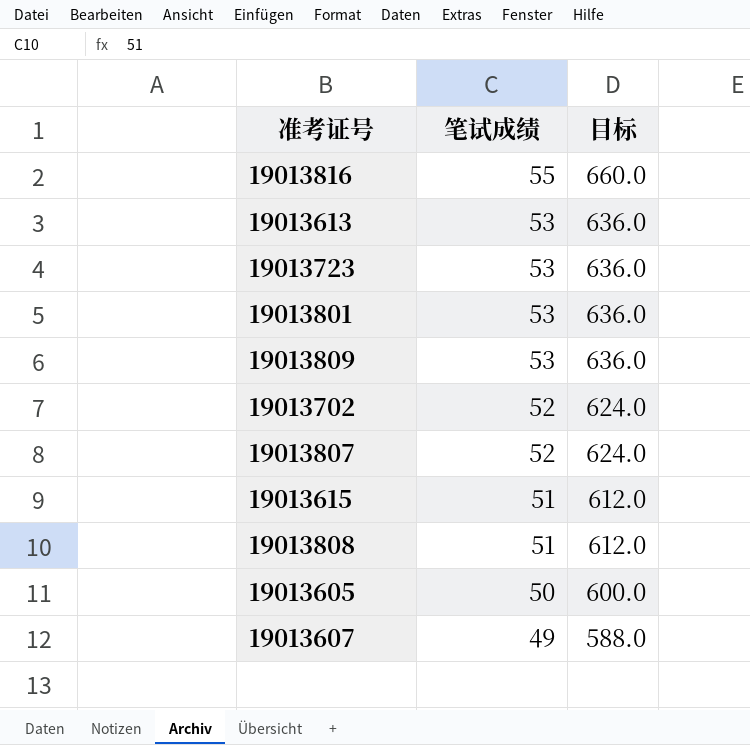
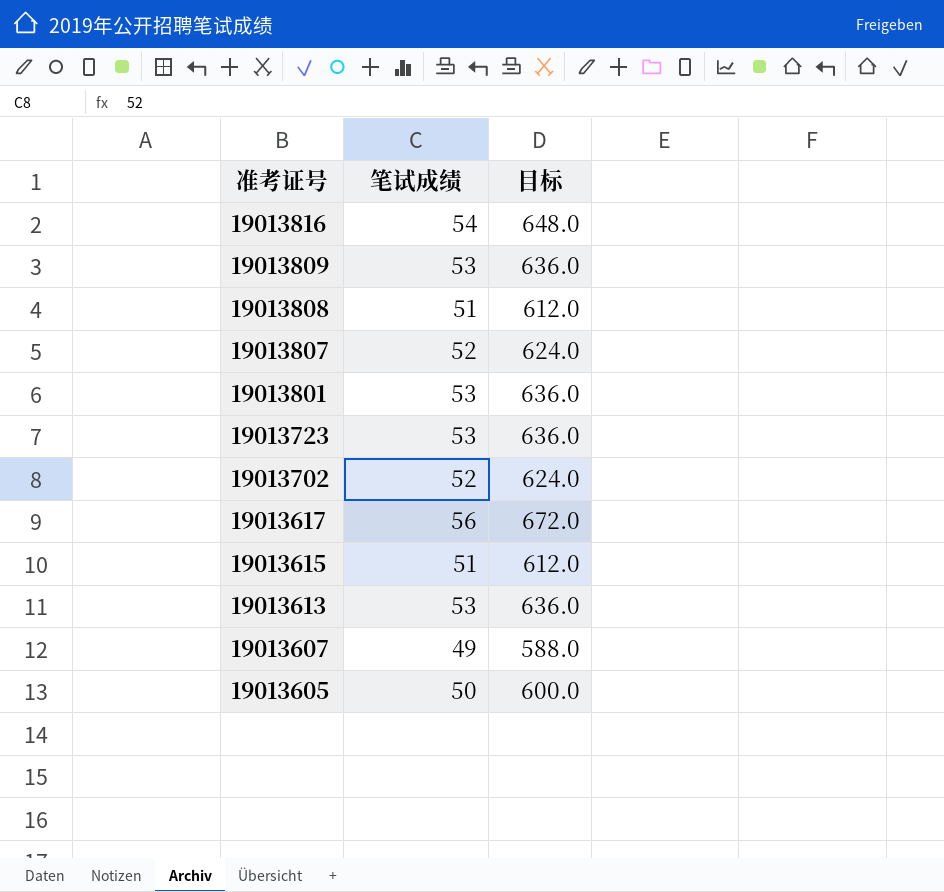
row order: 笔试成绩 descending -> 准考证号 descending
19013816 | 笔试成绩: 55 -> 54
19013816 | 目标: 660.0 -> 648.0
row 19013617: none -> 56 | 672.0

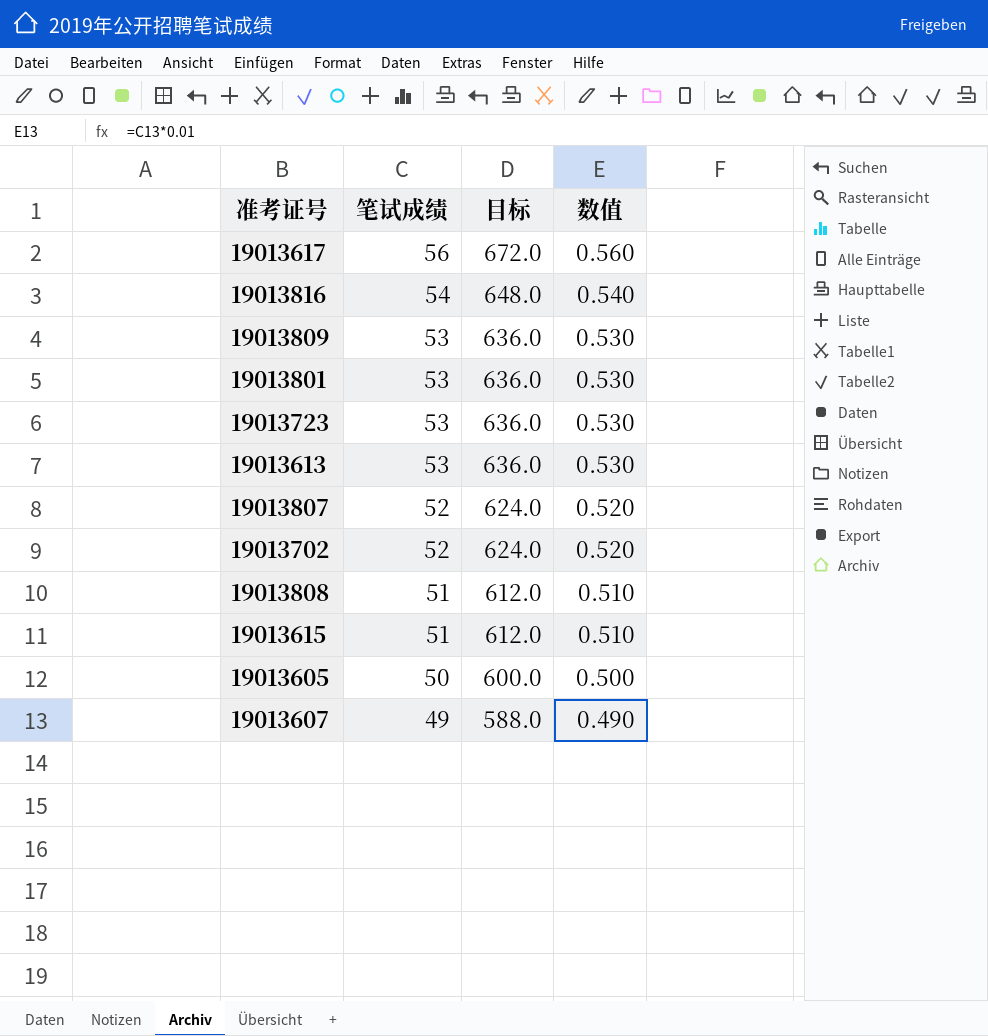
row order: 准考证号 descending -> 笔试成绩 descending
column 数值 | formula: none -> [笔试成绩] * 0.01

